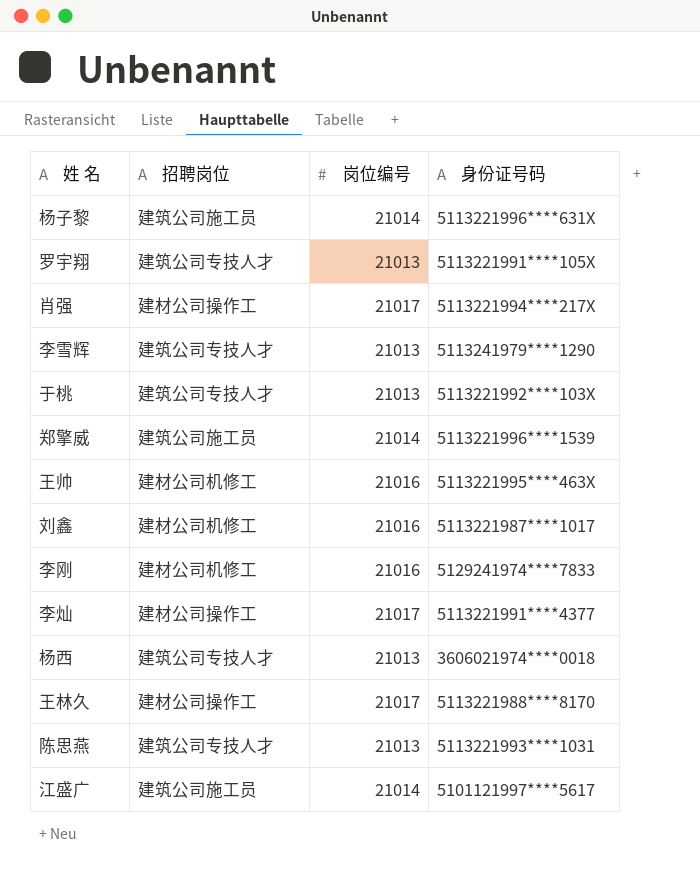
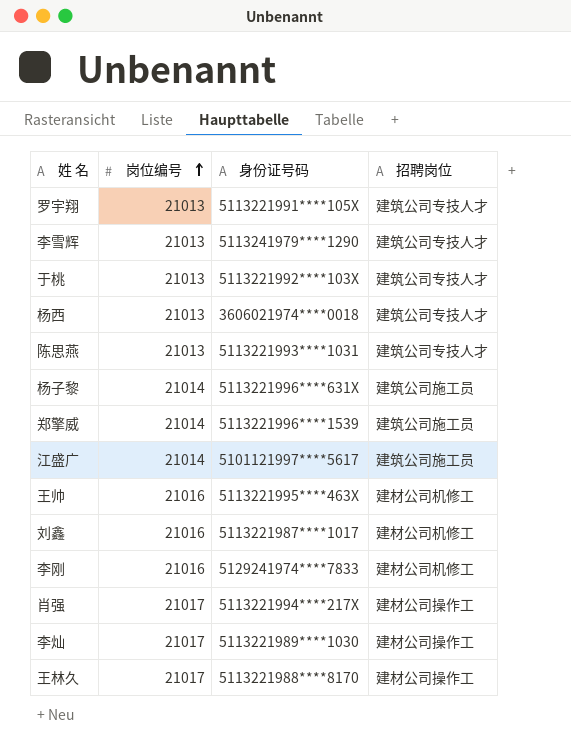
row order: none -> 岗位编号 ascending
column 招聘岗位 | position: 2 -> 4
李灿 | 身份证号码: 5113221991****4377 -> 5113221989****1030

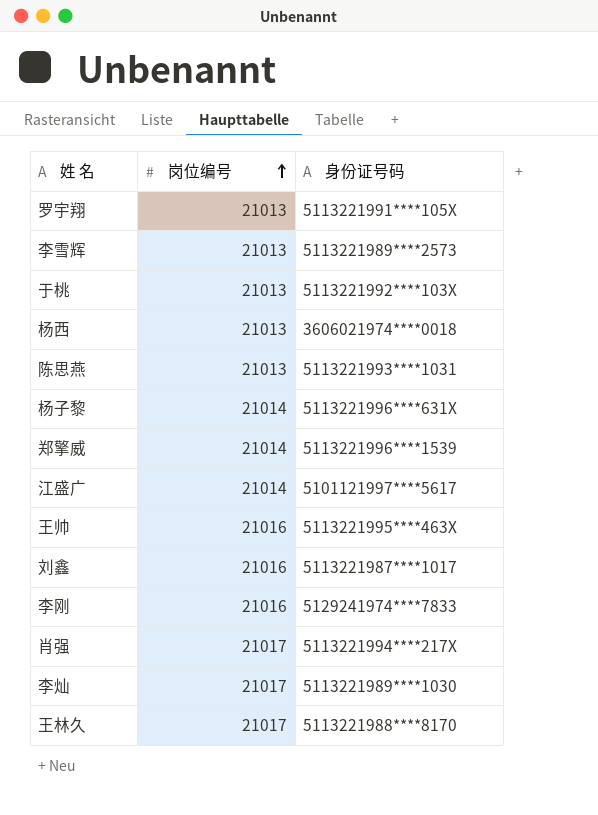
column 招聘岗位 | position: 4 -> none
李雪辉 | 身份证号码: 5113241979****1290 -> 5113221989****2573

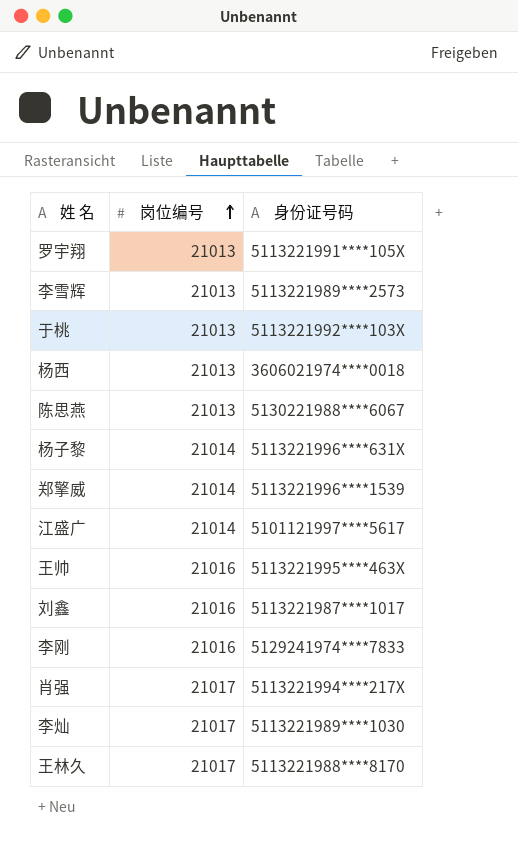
陈思燕 | 身份证号码: 5113221993****1031 -> 5130221988****6067

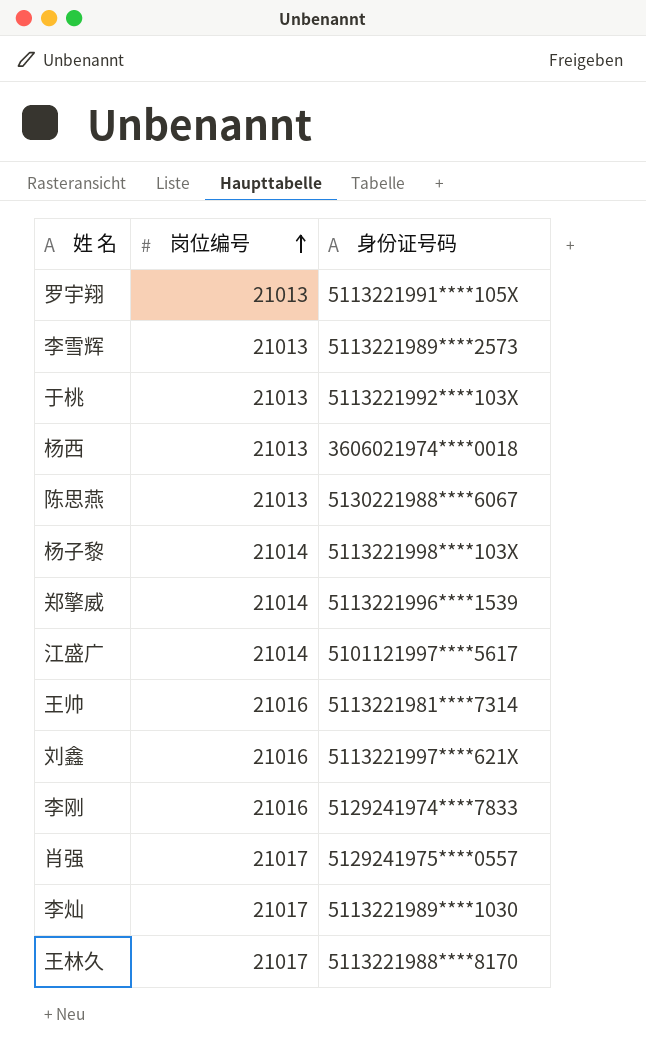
杨子黎 | 身份证号码: 5113221996****631X -> 5113221998****103X
王帅 | 身份证号码: 5113221995****463X -> 5113221981****7314
刘鑫 | 身份证号码: 5113221987****1017 -> 5113221997****621X
肖强 | 身份证号码: 5113221994****217X -> 5129241975****0557

